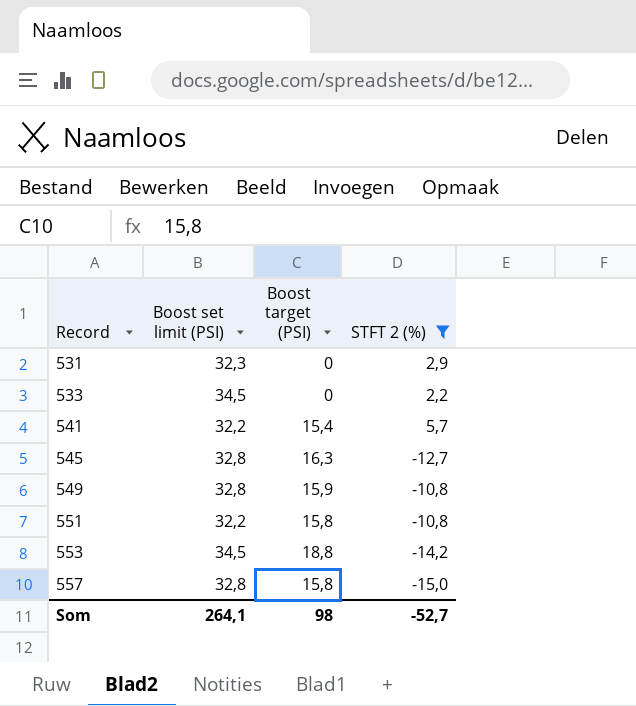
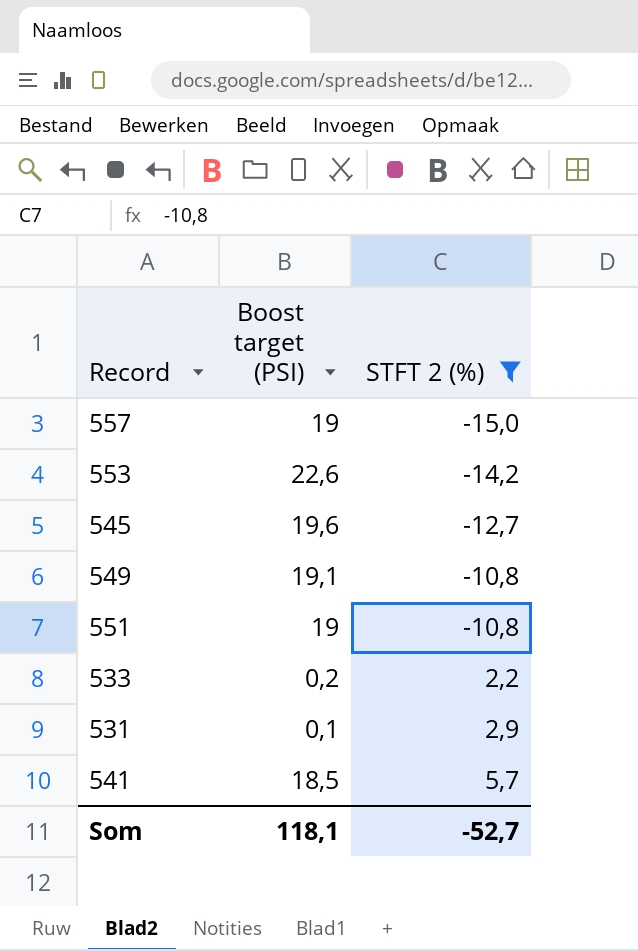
row order: Record ascending -> STFT 2 (%) ascending
column Boost set limit (PSI) | position: 2 -> none
557 | Boost target (PSI): 15,8 -> 19
553 | Boost target (PSI): 18,8 -> 22,6
545 | Boost target (PSI): 16,3 -> 19,6
549 | Boost target (PSI): 15,9 -> 19,1
551 | Boost target (PSI): 15,8 -> 19
533 | Boost target (PSI): 0 -> 0,2
531 | Boost target (PSI): 0 -> 0,1
541 | Boost target (PSI): 15,4 -> 18,5
Som | Boost target (PSI): 98 -> 118,1

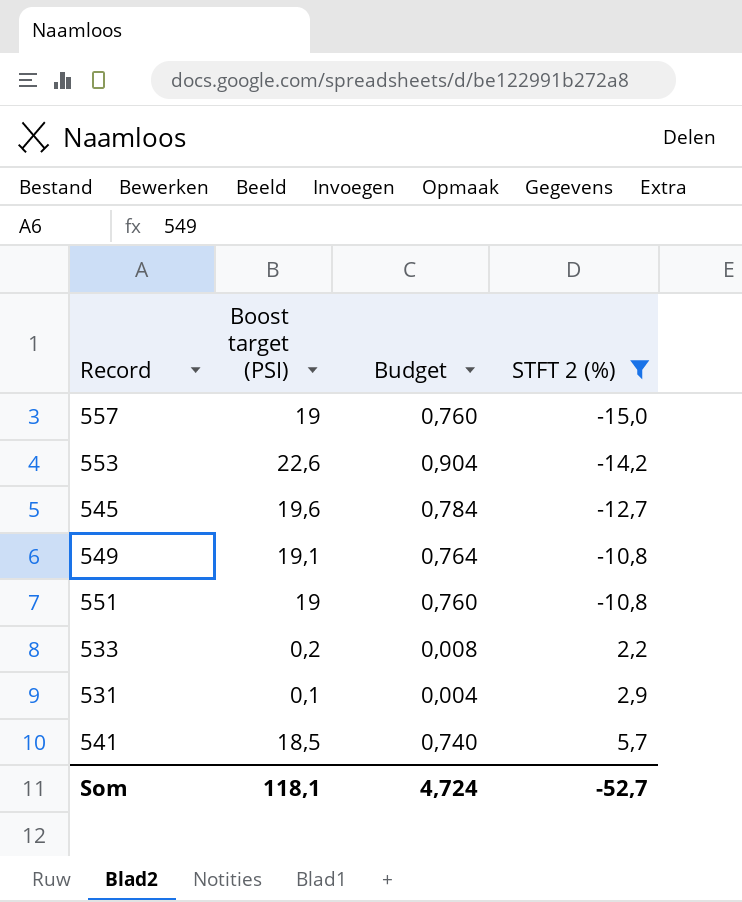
column Budget | formula: none -> [Boost target (PSI)] * 0,04

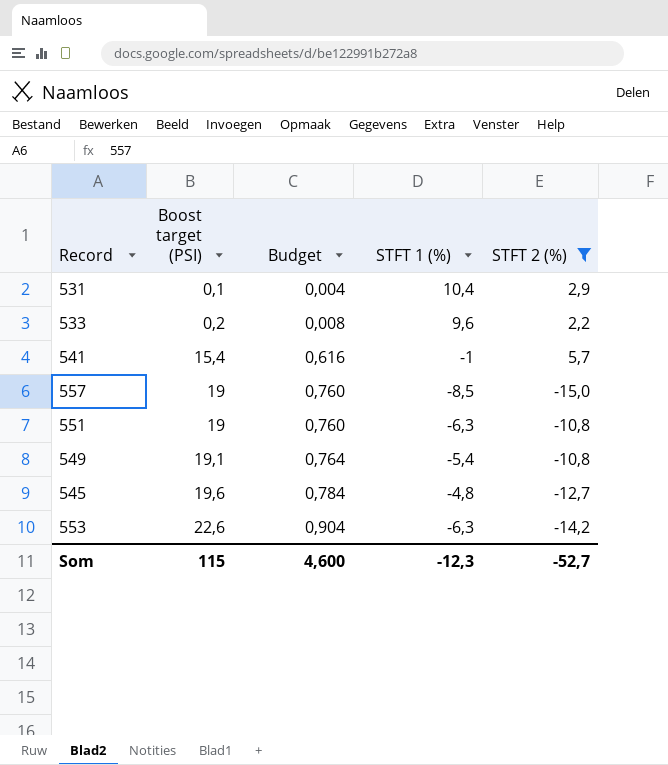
row order: STFT 2 (%) ascending -> Boost target (PSI) ascending
column STFT 1 (%) | position: none -> 4
541 | Boost target (PSI): 18,5 -> 15,4
541 | Budget: 0,740 -> 0,616
Som | Boost target (PSI): 118,1 -> 115
Som | Budget: 4,724 -> 4,600

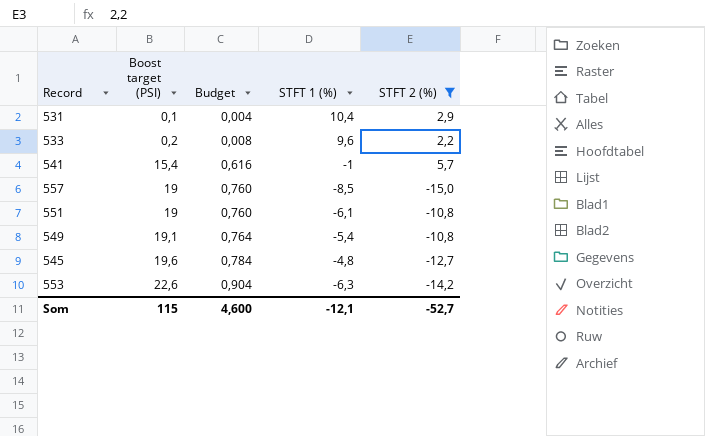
551 | STFT 1 (%): -6,3 -> -6,1
Som | STFT 1 (%): -12,3 -> -12,1

